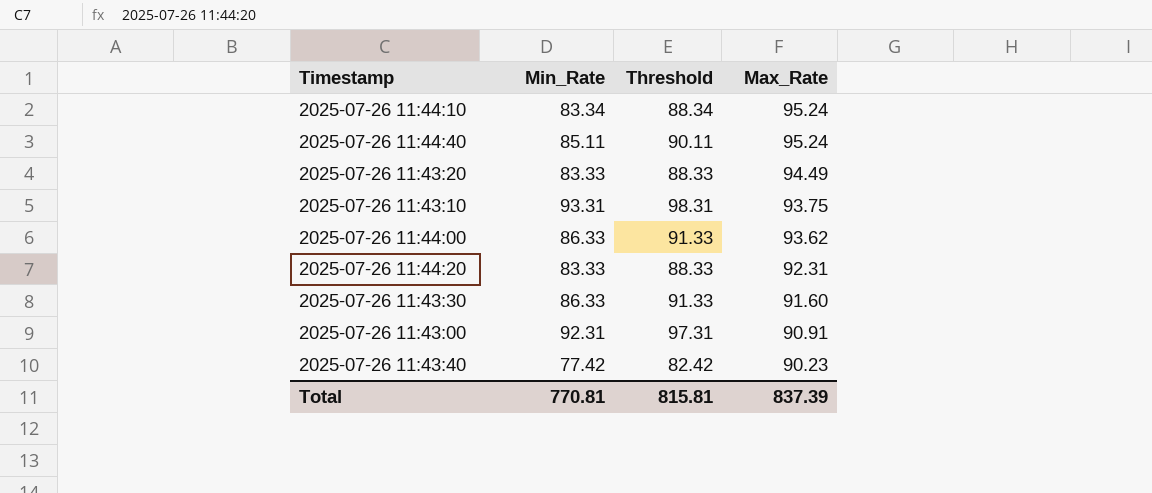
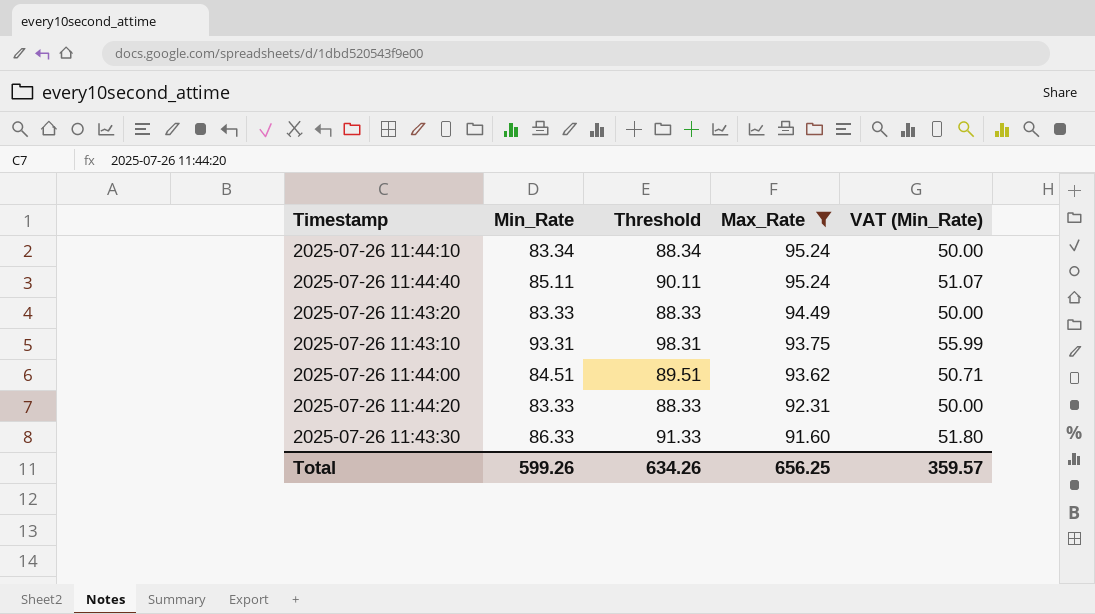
filter: none -> Max_Rate >= 91.60
column VAT (Min_Rate) | formula: none -> [Min_Rate] * 0.6
2025-07-26 11:44:00 | Min_Rate: 86.33 -> 84.51
2025-07-26 11:44:00 | Threshold: 91.33 -> 89.51
Total | Min_Rate: 770.81 -> 599.26
Total | Threshold: 815.81 -> 634.26
Total | Max_Rate: 837.39 -> 656.25

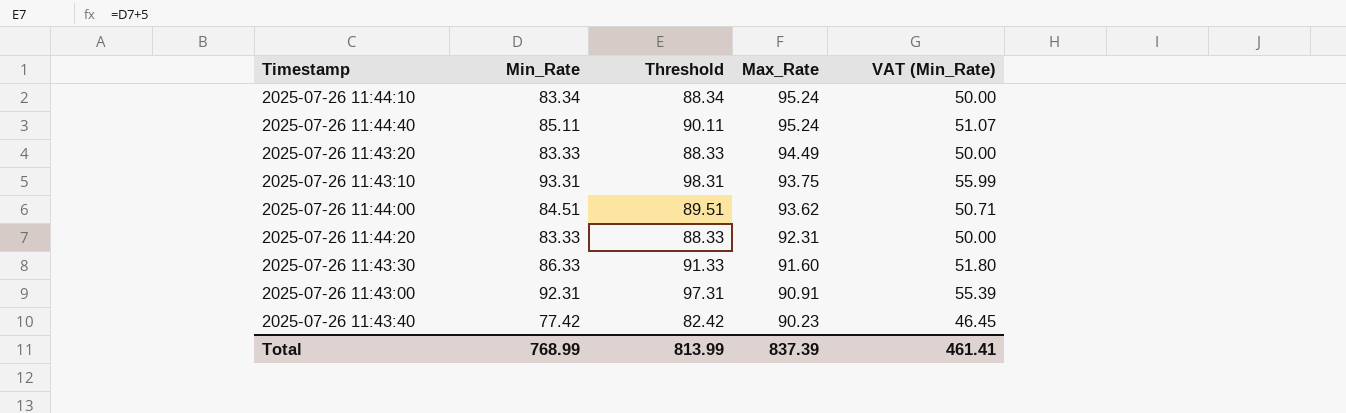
filter: Max_Rate >= 91.60 -> none
Total | Min_Rate: 599.26 -> 768.99
Total | Threshold: 634.26 -> 813.99
Total | Max_Rate: 656.25 -> 837.39
Total | VAT (Min_Rate): 359.57 -> 461.41

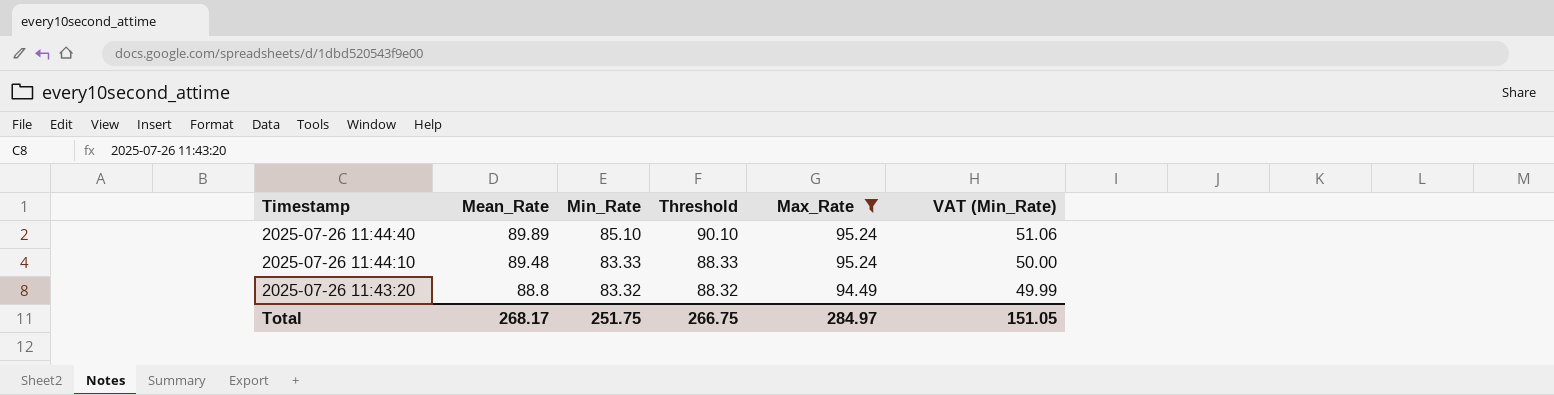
filter: none -> Max_Rate >= 94.49
row order: Max_Rate descending -> Timestamp descending
column Mean_Rate | position: none -> 2
2025-07-26 11:44:40 | Min_Rate: 85.11 -> 85.10
2025-07-26 11:44:40 | Threshold: 90.11 -> 90.10
2025-07-26 11:44:40 | VAT (Min_Rate): 51.07 -> 51.06
2025-07-26 11:44:10 | Min_Rate: 83.34 -> 83.33
2025-07-26 11:44:10 | Threshold: 88.34 -> 88.33
2025-07-26 11:43:20 | Min_Rate: 83.33 -> 83.32
2025-07-26 11:43:20 | Threshold: 88.33 -> 88.32
2025-07-26 11:43:20 | VAT (Min_Rate): 50.00 -> 49.99
Total | Min_Rate: 768.99 -> 251.75
Total | Threshold: 813.99 -> 266.75
Total | Max_Rate: 837.39 -> 284.97
Total | VAT (Min_Rate): 461.41 -> 151.05

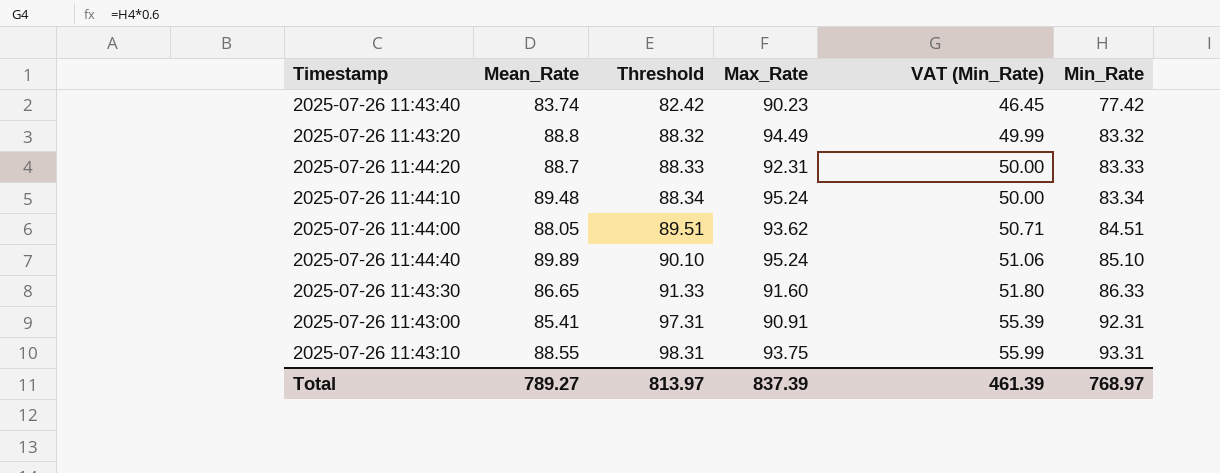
filter: Max_Rate >= 94.49 -> none
row order: Timestamp descending -> Threshold ascending
column Min_Rate | position: 3 -> 6
2025-07-26 11:44:10 | Threshold: 88.33 -> 88.34
2025-07-26 11:44:10 | Min_Rate: 83.33 -> 83.34
Total | Mean_Rate: 268.17 -> 789.27
Total | Threshold: 266.75 -> 813.97
Total | Max_Rate: 284.97 -> 837.39
Total | VAT (Min_Rate): 151.05 -> 461.39
Total | Min_Rate: 251.75 -> 768.97

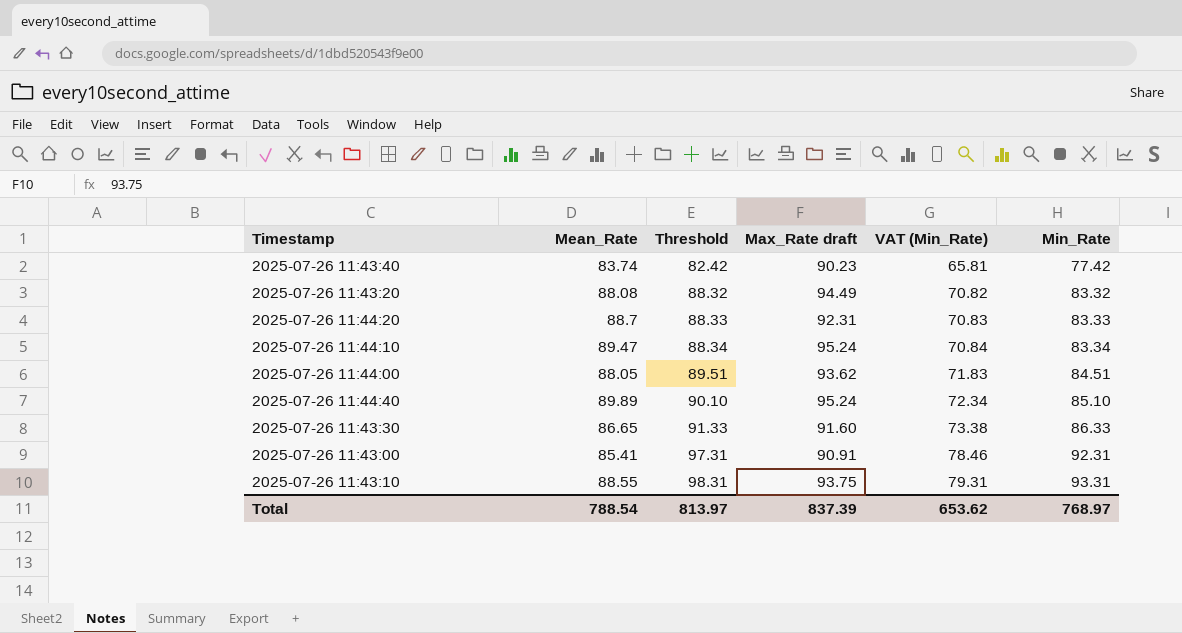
column name: Max_Rate -> Max_Rate draft
column VAT (Min_Rate) | formula: [Min_Rate] * 0.6 -> [Min_Rate] * 0.85
2025-07-26 11:43:20 | Mean_Rate: 88.8 -> 88.08
2025-07-26 11:44:10 | Mean_Rate: 89.48 -> 89.47
Total | Mean_Rate: 789.27 -> 788.54
Total | VAT (Min_Rate): 461.39 -> 653.62

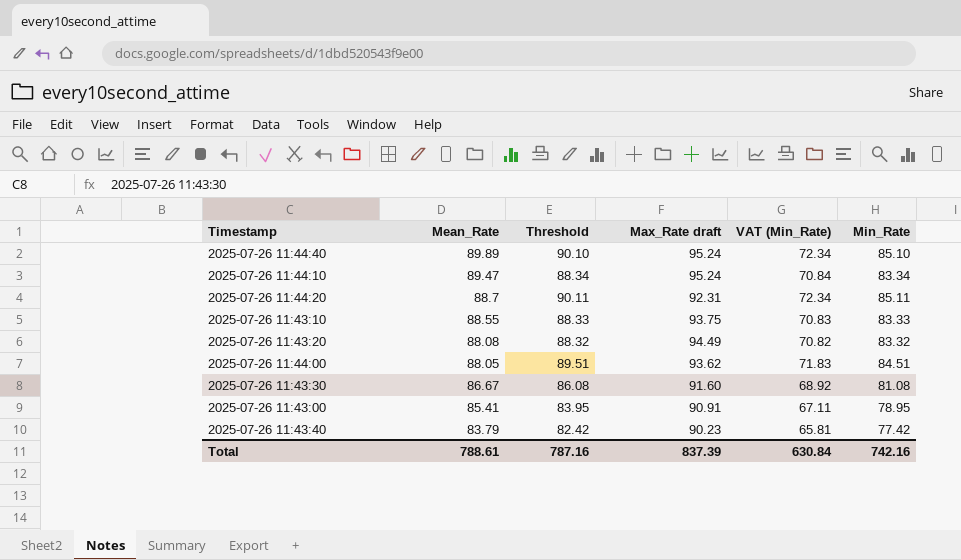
row order: Threshold ascending -> Mean_Rate descending
2025-07-26 11:44:20 | Threshold: 88.33 -> 90.11
2025-07-26 11:44:20 | VAT (Min_Rate): 70.83 -> 72.34
2025-07-26 11:44:20 | Min_Rate: 83.33 -> 85.11
2025-07-26 11:43:10 | Threshold: 98.31 -> 88.33
2025-07-26 11:43:10 | VAT (Min_Rate): 79.31 -> 70.83
2025-07-26 11:43:10 | Min_Rate: 93.31 -> 83.33
2025-07-26 11:43:30 | Mean_Rate: 86.65 -> 86.67
2025-07-26 11:43:30 | Threshold: 91.33 -> 86.08
2025-07-26 11:43:30 | VAT (Min_Rate): 73.38 -> 68.92
2025-07-26 11:43:30 | Min_Rate: 86.33 -> 81.08
2025-07-26 11:43:00 | Threshold: 97.31 -> 83.95
2025-07-26 11:43:00 | VAT (Min_Rate): 78.46 -> 67.11
2025-07-26 11:43:00 | Min_Rate: 92.31 -> 78.95
2025-07-26 11:43:40 | Mean_Rate: 83.74 -> 83.79
Total | Mean_Rate: 788.54 -> 788.61
Total | Threshold: 813.97 -> 787.16
Total | VAT (Min_Rate): 653.62 -> 630.84
Total | Min_Rate: 768.97 -> 742.16

